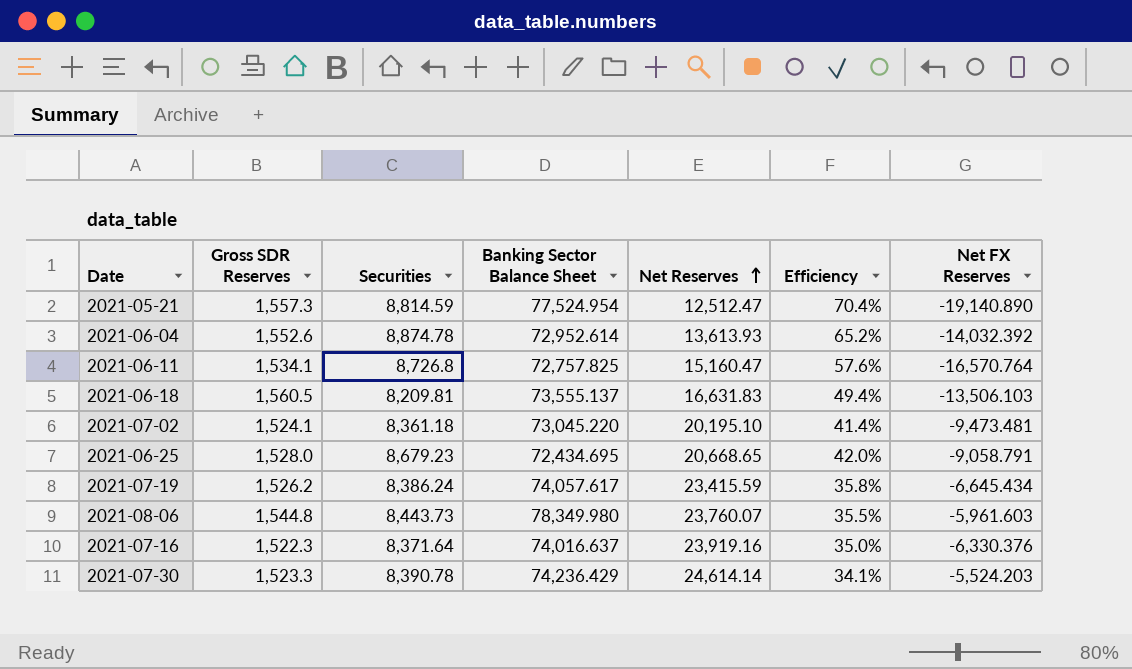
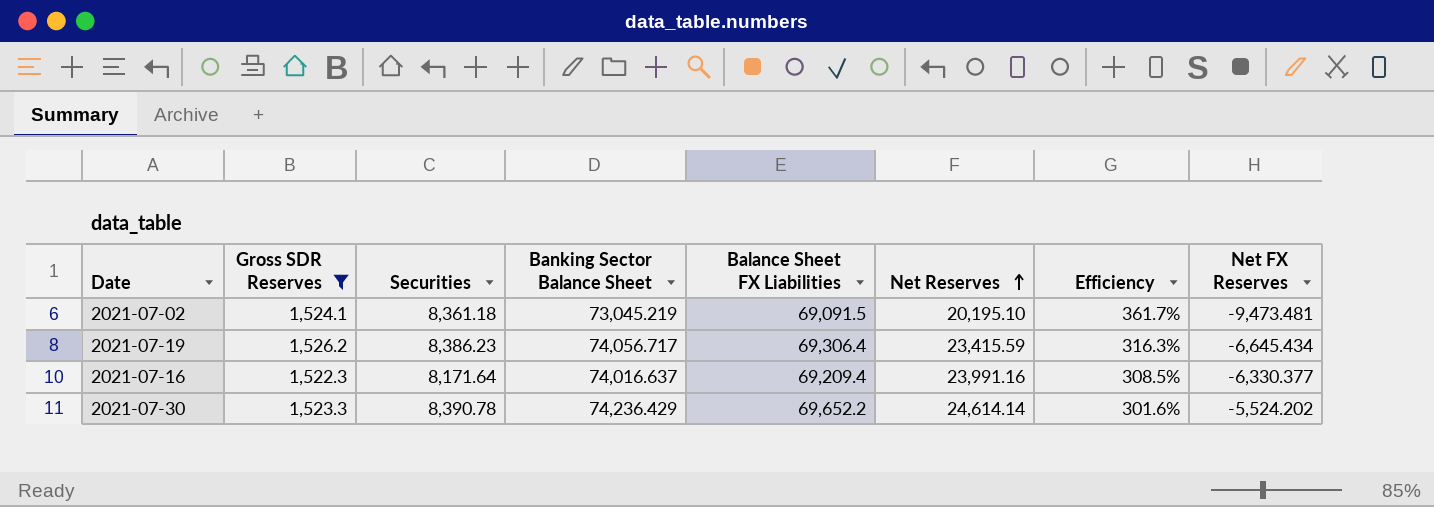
filter: none -> Gross SDR Reserves <= 1,526.2
column Balance Sheet FX Liabilities | position: none -> 5
column Efficiency | formula: [Securities] / [Net Reserves] -> [Banking Sector Balance Sheet] / [Net Reserves]
2021-07-02 | Banking Sector Balance Sheet: 73,045.220 -> 73,045.219
2021-07-19 | Securities: 8,386.24 -> 8,386.23
2021-07-19 | Banking Sector Balance Sheet: 74,057.617 -> 74,056.717
2021-07-16 | Securities: 8,371.64 -> 8,171.64
2021-07-16 | Net Reserves: 23,919.16 -> 23,991.16
2021-07-16 | Net FX Reserves: -6,330.376 -> -6,330.377
2021-07-30 | Net FX Reserves: -5,524.203 -> -5,524.202

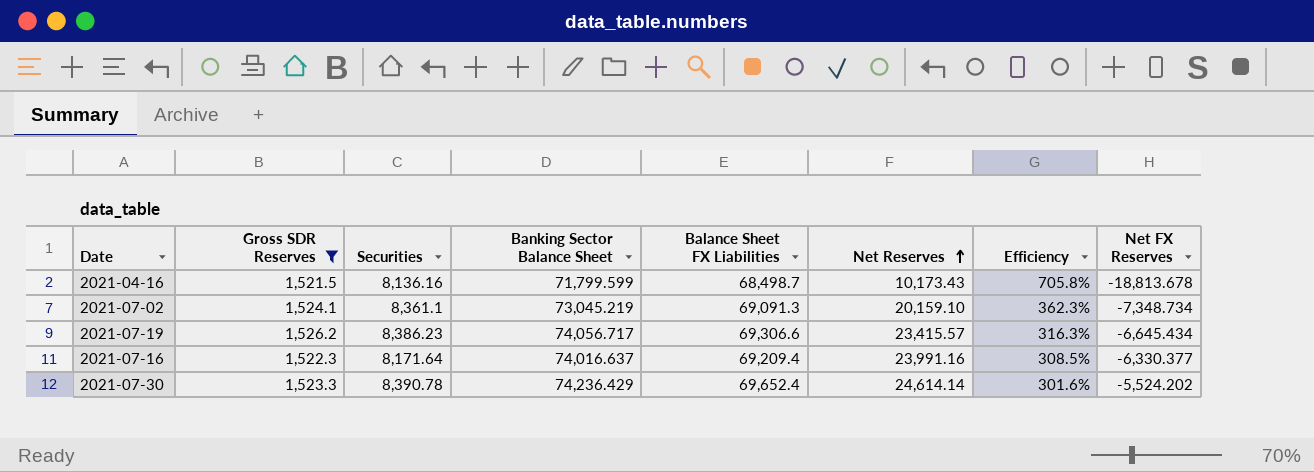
row 2021-04-16: none -> 1,521.5 | 8,136.16 | 71,799.599 | 68,498.7 | 10,173.43 | 705.8% | -18,813.678
2021-07-02 | Securities: 8,361.18 -> 8,361.1
2021-07-02 | Balance Sheet FX Liabilities: 69,091.5 -> 69,091.3
2021-07-02 | Net Reserves: 20,195.10 -> 20,159.10
2021-07-02 | Efficiency: 361.7% -> 362.3%
2021-07-02 | Net FX Reserves: -9,473.481 -> -7,348.734
2021-07-19 | Balance Sheet FX Liabilities: 69,306.4 -> 69,306.6
2021-07-19 | Net Reserves: 23,415.59 -> 23,415.57
2021-07-30 | Balance Sheet FX Liabilities: 69,652.2 -> 69,652.4

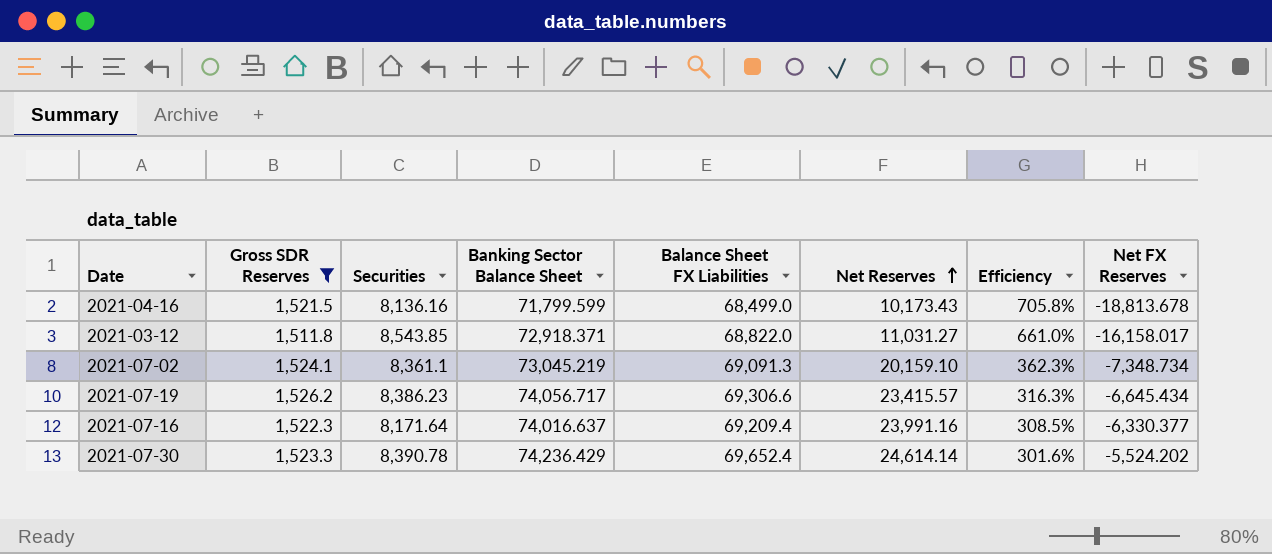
2021-04-16 | Balance Sheet FX Liabilities: 68,498.7 -> 68,499.0
row 2021-03-12: none -> 1,511.8 | 8,543.85 | 72,918.371 | 68,822.0 | 11,031.27 | 661.0% | -16,158.017

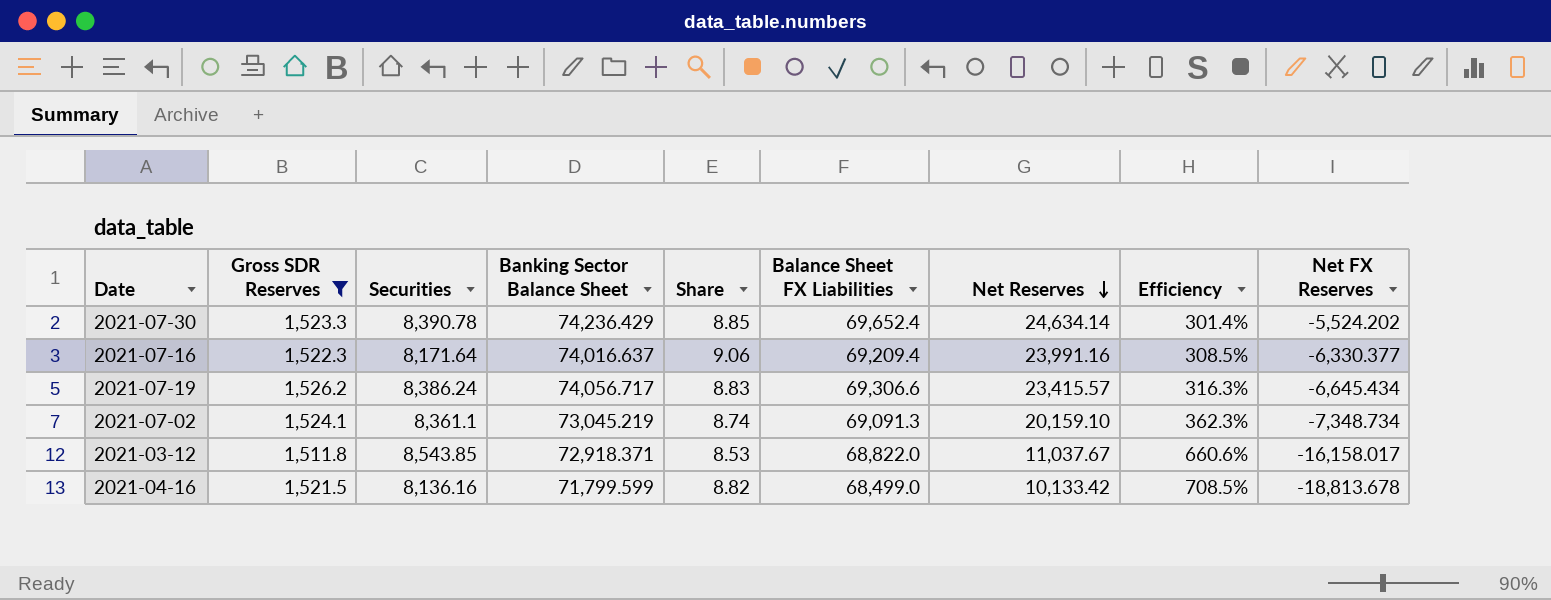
row order: Net Reserves ascending -> Net Reserves descending
column Share | formula: none -> [Banking Sector Balance Sheet] / [Securities]
2021-07-30 | Net Reserves: 24,614.14 -> 24,634.14
2021-07-30 | Efficiency: 301.6% -> 301.4%
2021-07-19 | Securities: 8,386.23 -> 8,386.24
2021-03-12 | Net Reserves: 11,031.27 -> 11,037.67
2021-03-12 | Efficiency: 661.0% -> 660.6%
2021-04-16 | Net Reserves: 10,173.43 -> 10,133.42
2021-04-16 | Efficiency: 705.8% -> 708.5%

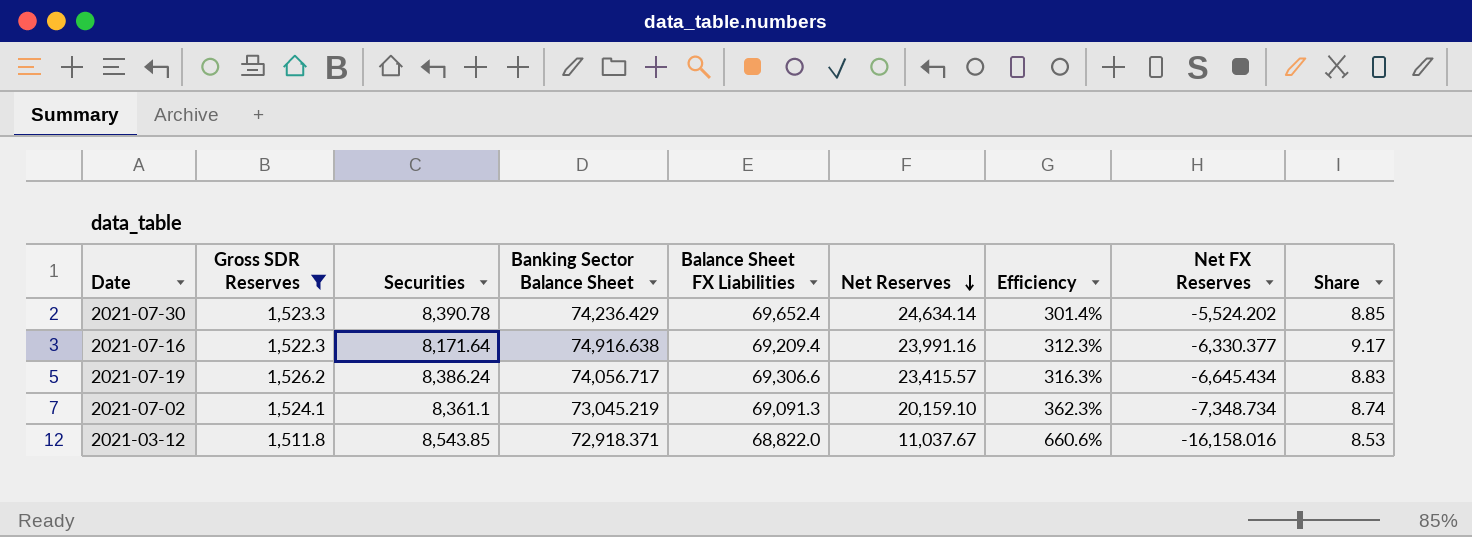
column Share | position: 5 -> 9
row 2021-04-16: 1,521.5 | 8,136.16 | 71,799.599 | 8.82 | 68,499.0 | 10,133.42 | 708.5% | -18,813.678 -> none
2021-07-16 | Banking Sector Balance Sheet: 74,016.637 -> 74,916.638
2021-07-16 | Efficiency: 308.5% -> 312.3%
2021-07-16 | Share: 9.06 -> 9.17
2021-03-12 | Net FX Reserves: -16,158.017 -> -16,158.016

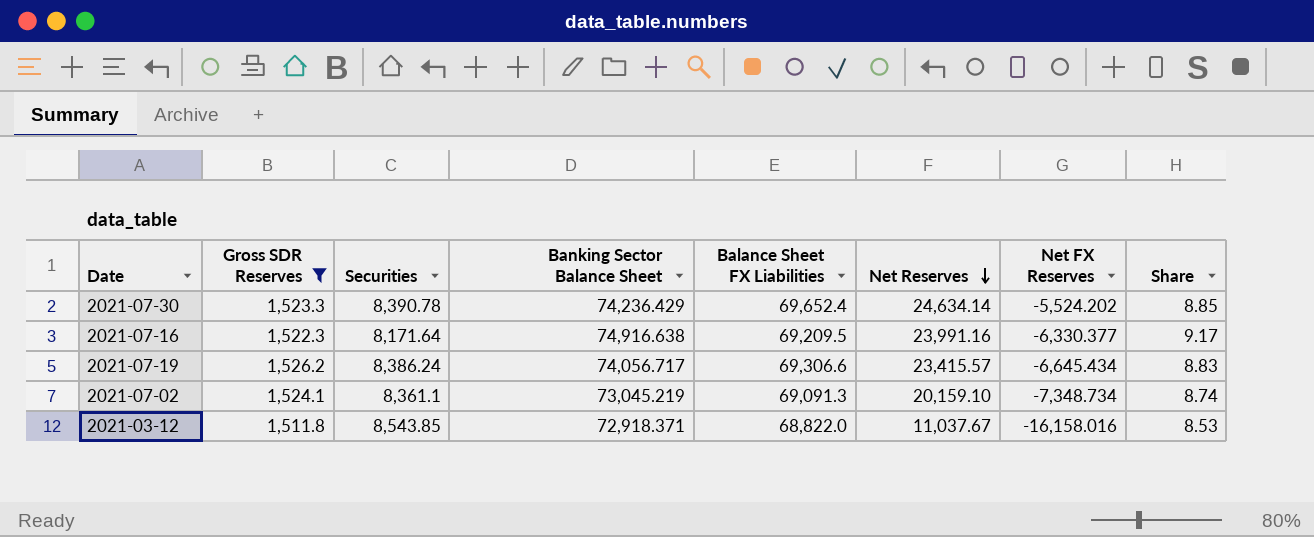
column Efficiency | formula: [Banking Sector Balance Sheet] / [Net Reserves] -> none
2021-07-16 | Balance Sheet FX Liabilities: 69,209.4 -> 69,209.5

